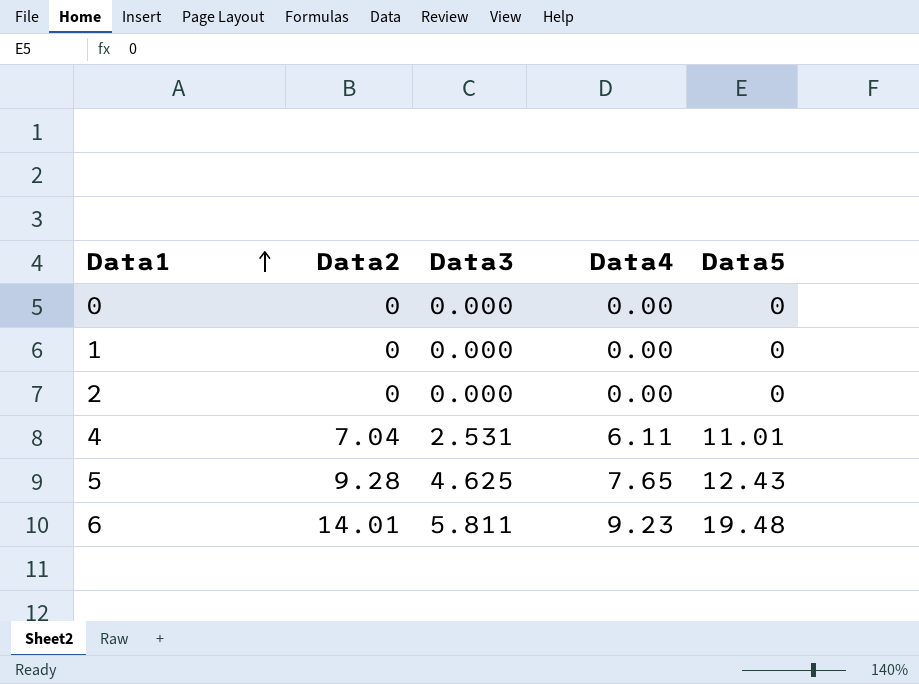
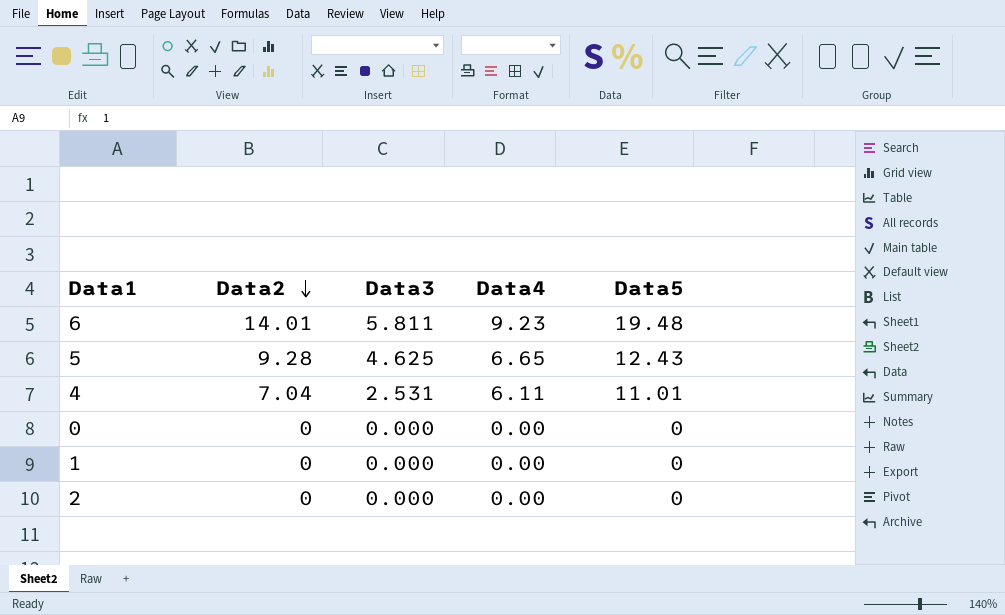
row order: Data1 ascending -> Data2 descending
5 | Data4: 7.65 -> 6.65

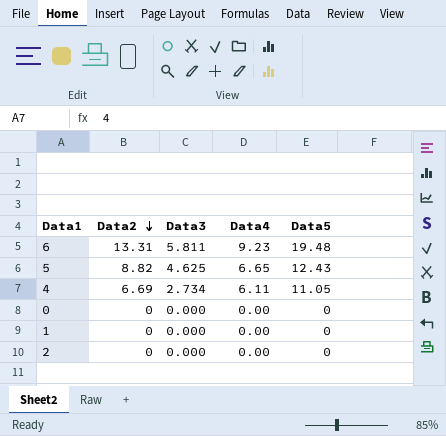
6 | Data2: 14.01 -> 13.31
5 | Data2: 9.28 -> 8.82
4 | Data2: 7.04 -> 6.69
4 | Data3: 2.531 -> 2.734
4 | Data5: 11.01 -> 11.05

